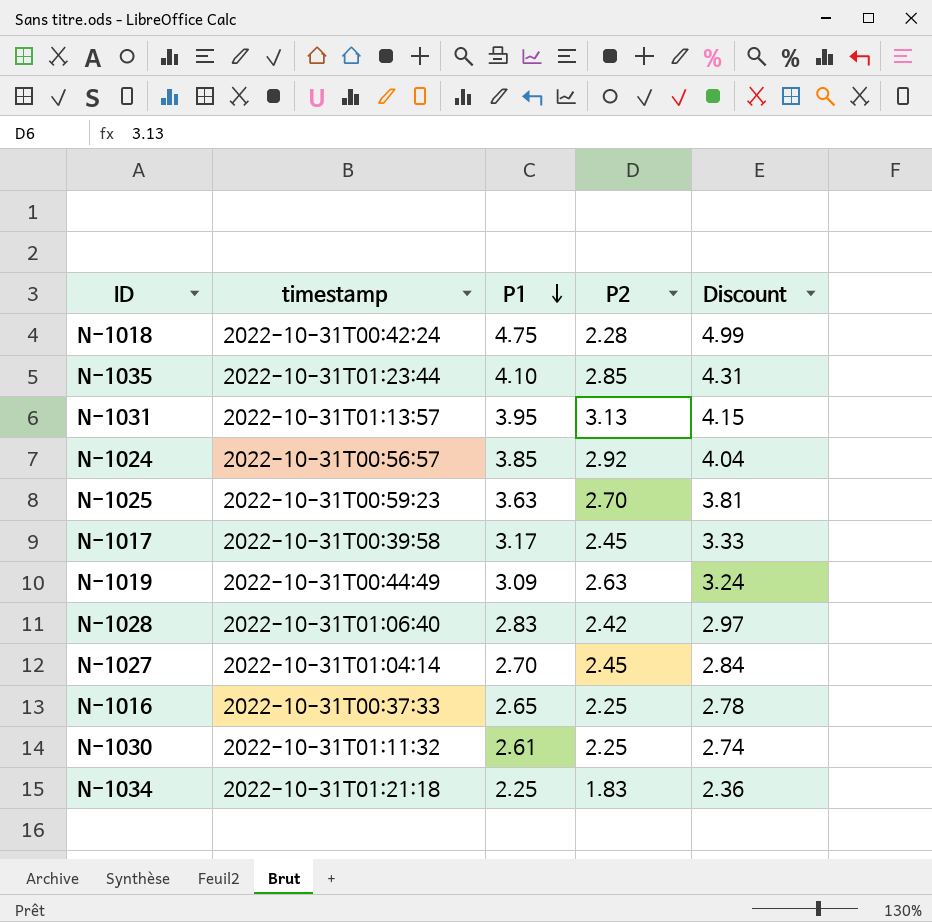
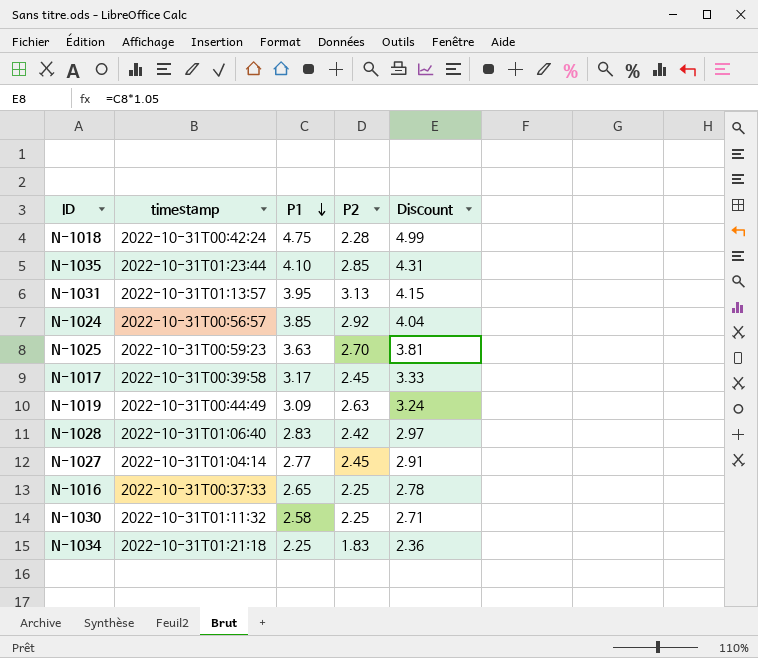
N-1027 | P1: 2.70 -> 2.77
N-1027 | Discount: 2.84 -> 2.91
N-1030 | P1: 2.61 -> 2.58
N-1030 | Discount: 2.74 -> 2.71

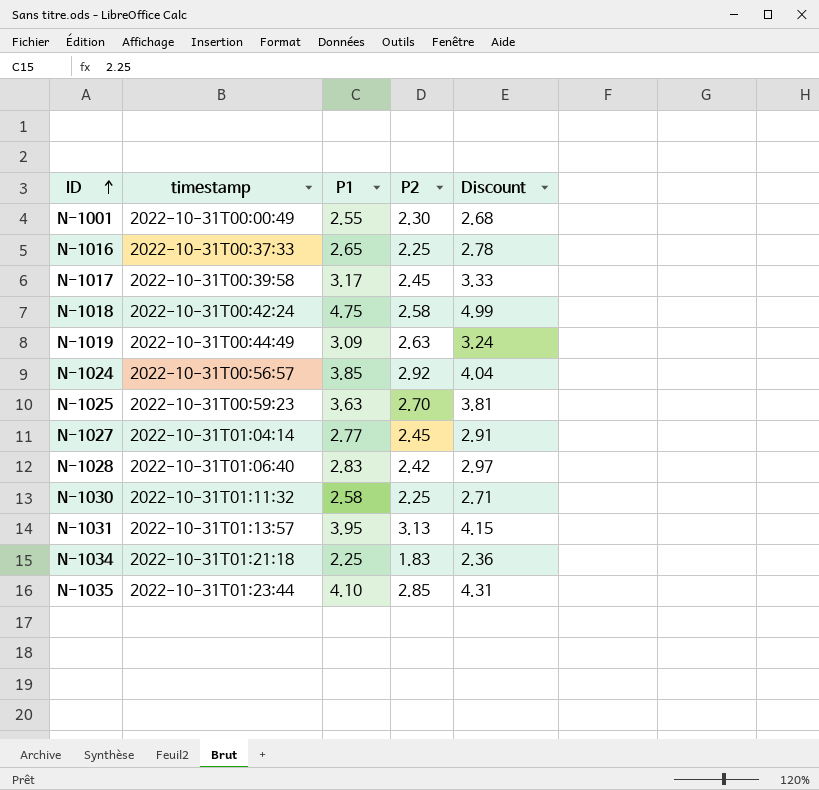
row order: P1 descending -> ID ascending
row N-1001: none -> 2022-10-31T00:00:49 | 2.55 | 2.30 | 2.68
N-1018 | P2: 2.28 -> 2.58

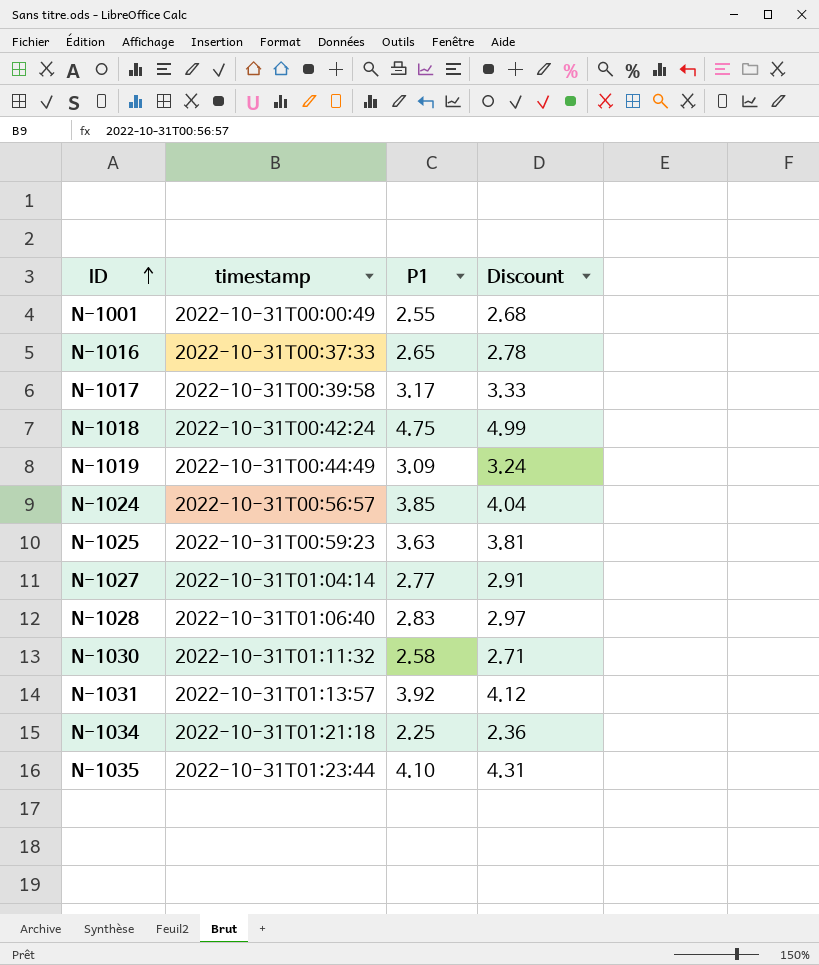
column P2 | position: 4 -> none
N-1031 | P1: 3.95 -> 3.92
N-1031 | Discount: 4.15 -> 4.12

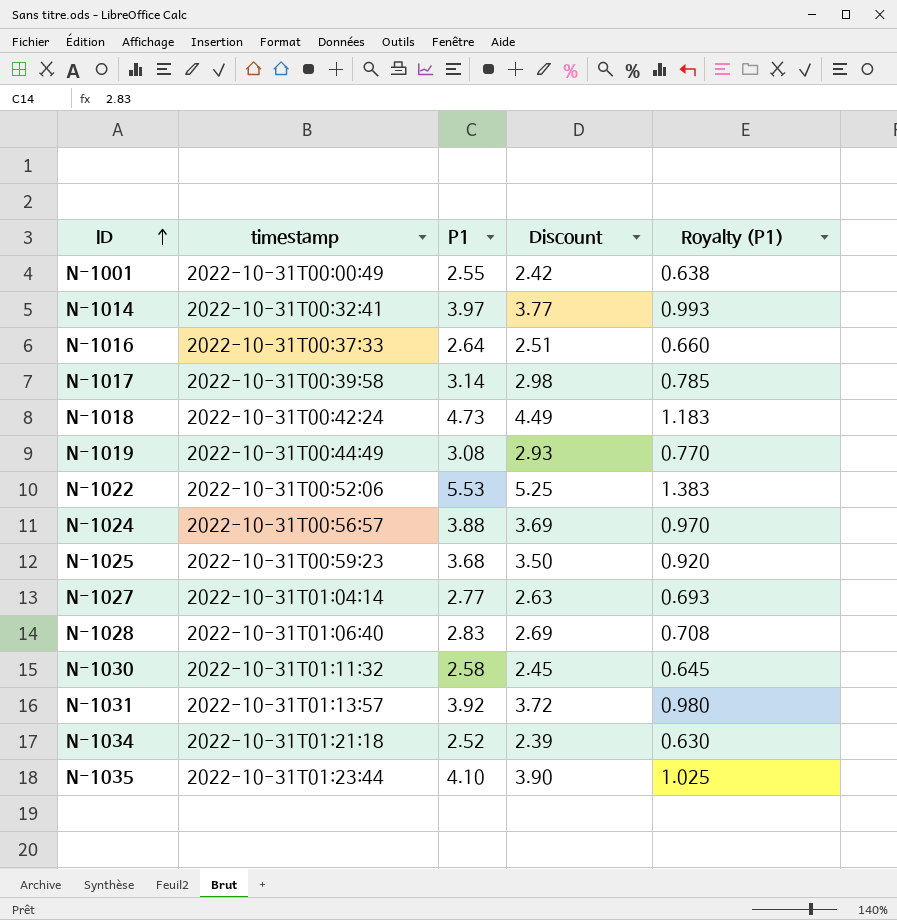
column Discount | formula: [P1] * 1.05 -> [P1] * 0.95
column Royalty (P1) | formula: none -> [P1] * 0.25
row N-1014: none -> 2022-10-31T00:32:41 | 3.97 | 3.77 | 0.993
N-1016 | P1: 2.65 -> 2.64
N-1017 | P1: 3.17 -> 3.14
N-1018 | P1: 4.75 -> 4.73
N-1019 | P1: 3.09 -> 3.08
row N-1022: none -> 2022-10-31T00:52:06 | 5.53 | 5.25 | 1.383
N-1024 | P1: 3.85 -> 3.88
N-1025 | P1: 3.63 -> 3.68
N-1034 | P1: 2.25 -> 2.52

